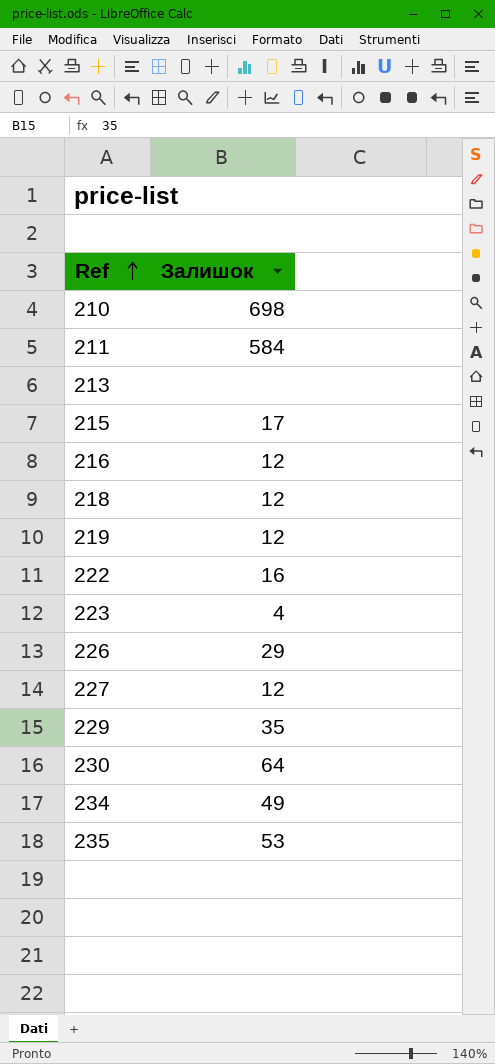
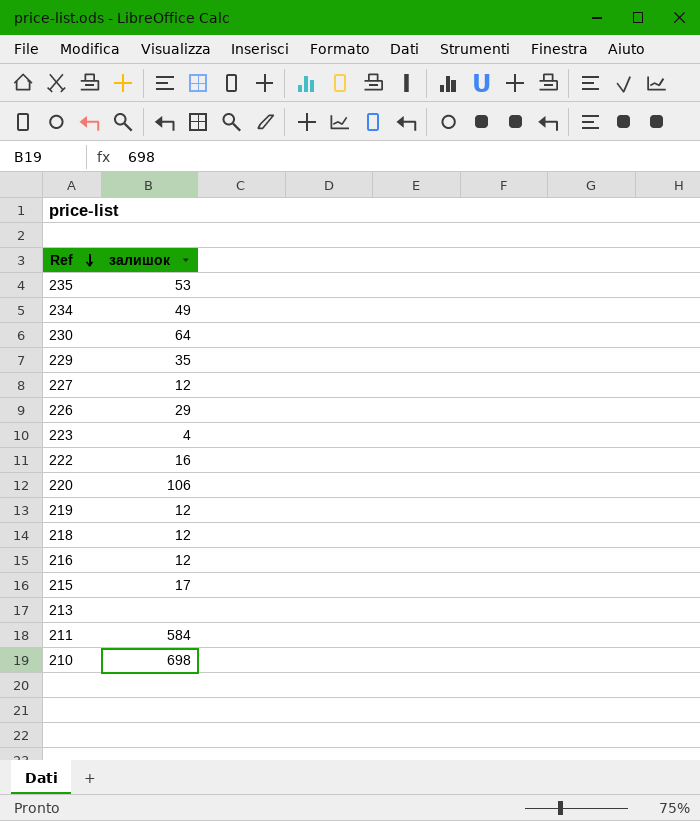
row order: Ref ascending -> Ref descending
column name: Залишок -> залишок
row 220: none -> 106

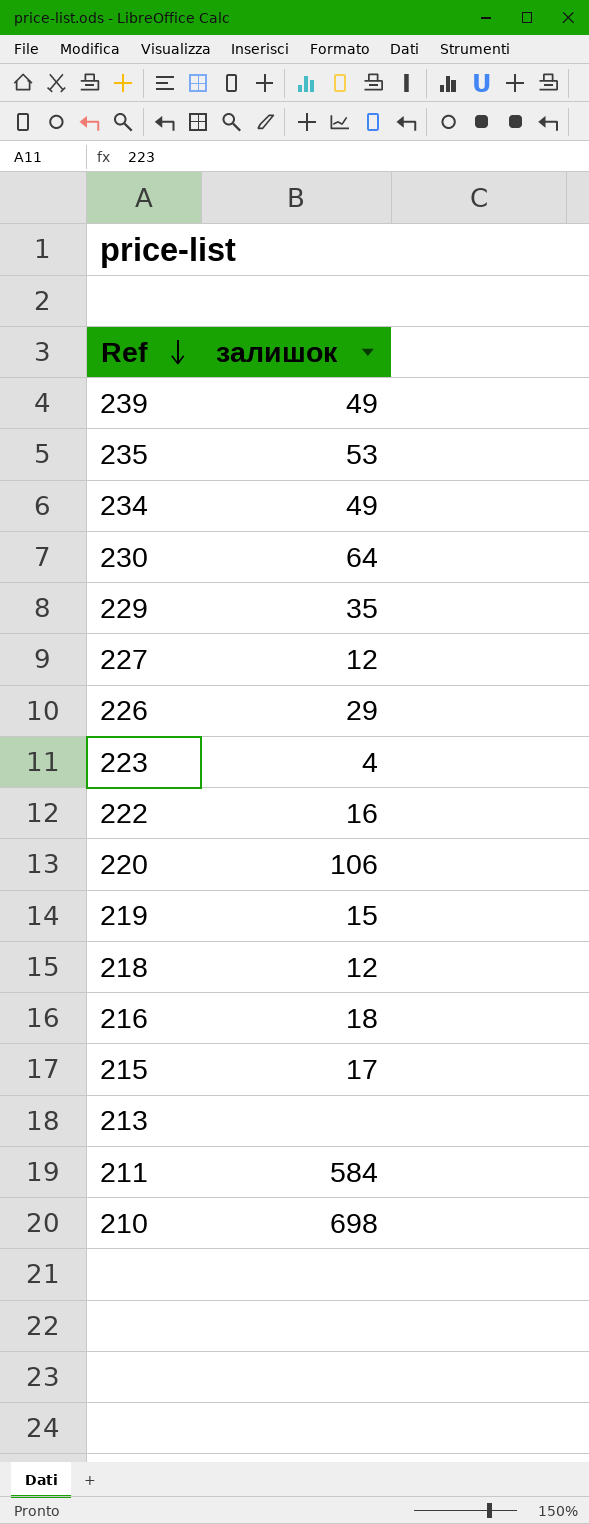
row 239: none -> 49
219 | залишок: 12 -> 15
216 | залишок: 12 -> 18

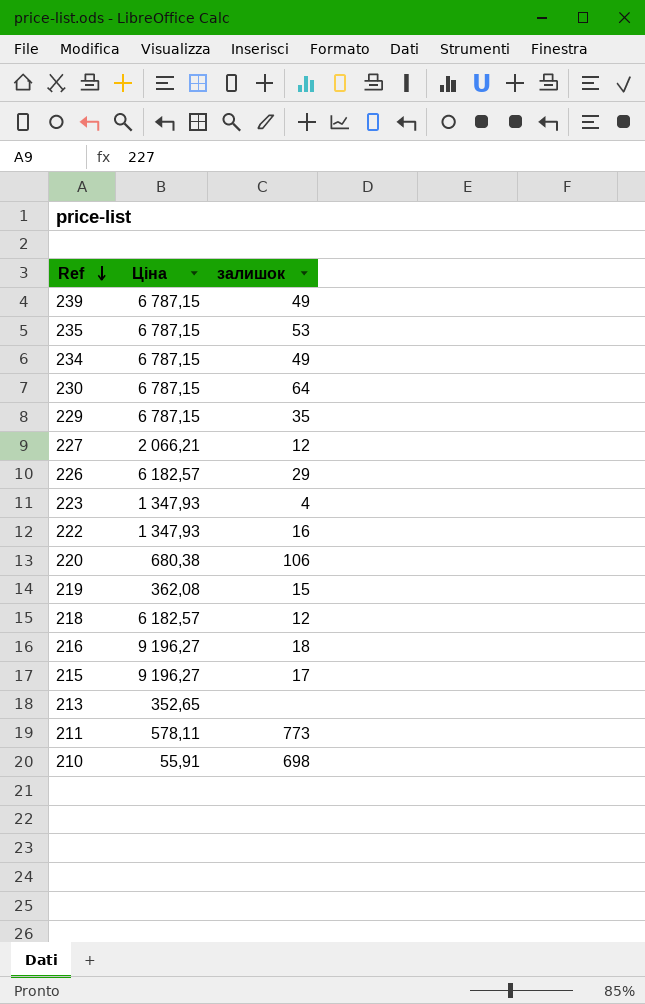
column Ціна | position: none -> 2
211 | залишок: 584 -> 773

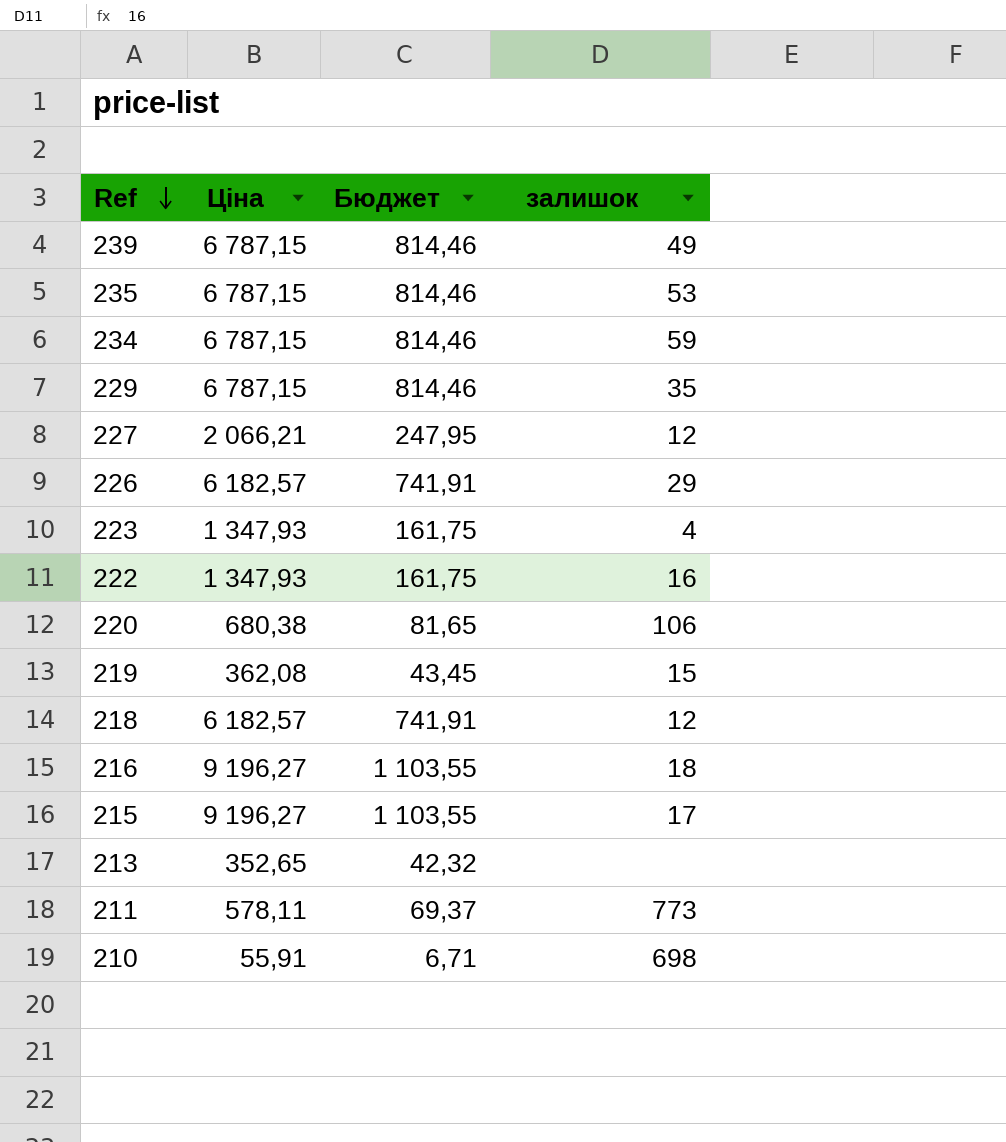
column Бюджет | formula: none -> [Ціна] * 0,12
row 230: 6 787,15 | 64 -> none
234 | залишок: 49 -> 59

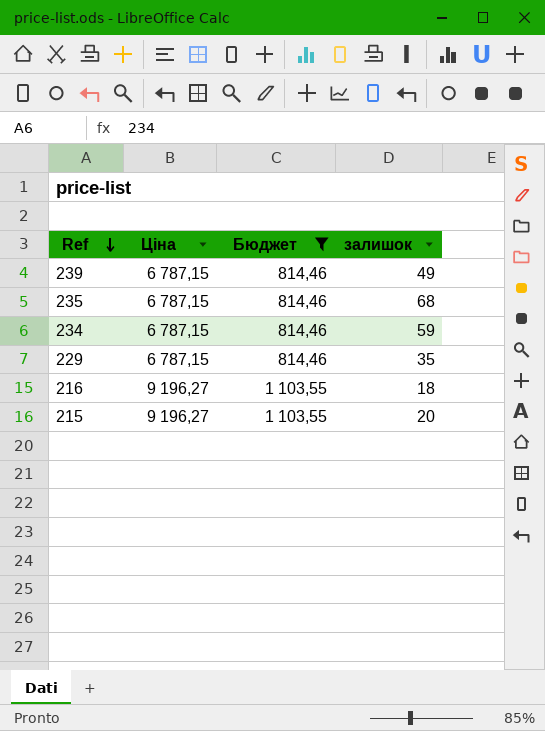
filter: none -> Бюджет >= 814,46
235 | залишок: 53 -> 68
215 | залишок: 17 -> 20

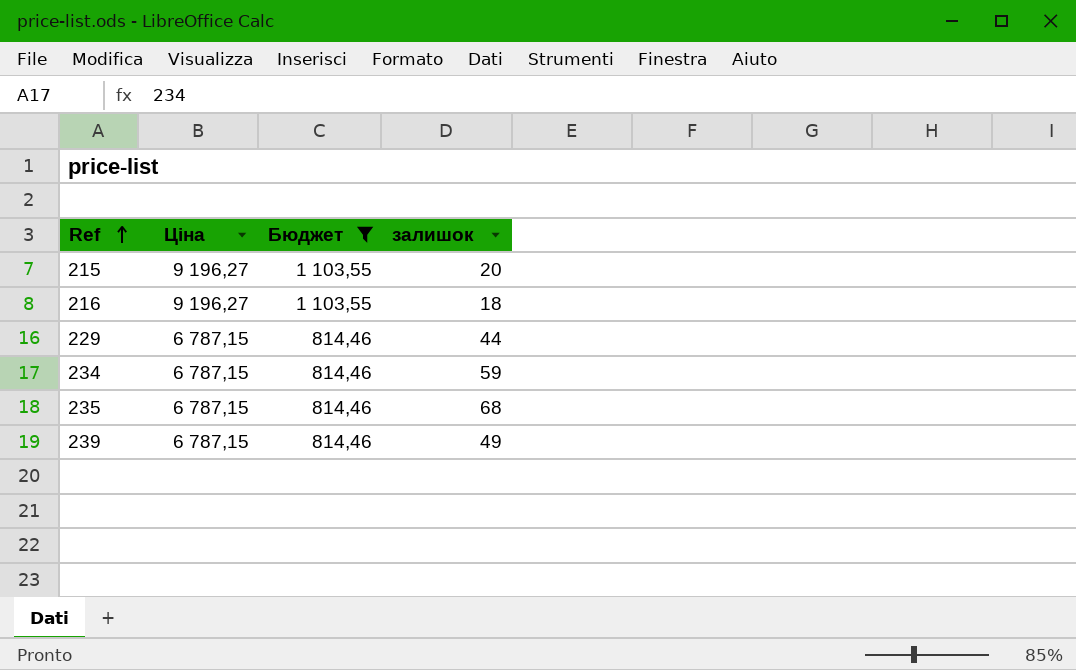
row order: Ref descending -> Ref ascending
229 | залишок: 35 -> 44

